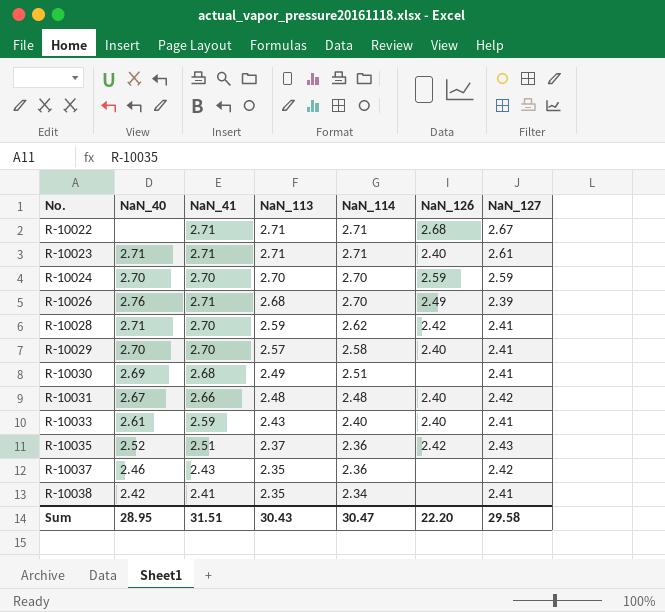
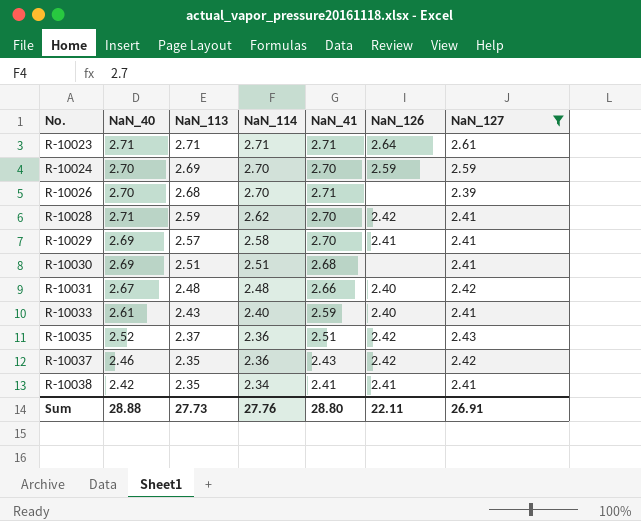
filter: none -> NaN_127 != 2.67
column NaN_41 | position: 3 -> 5
R-10023 | NaN_126: 2.40 -> 2.64
R-10024 | NaN_113: 2.70 -> 2.69
R-10026 | NaN_40: 2.76 -> 2.70
R-10026 | NaN_126: 2.49 -> none
R-10029 | NaN_40: 2.70 -> 2.69
R-10029 | NaN_126: 2.40 -> 2.41
R-10030 | NaN_113: 2.49 -> 2.51
R-10037 | NaN_126: none -> 2.42
R-10038 | NaN_126: none -> 2.41
Sum | NaN_40: 28.95 -> 28.88
Sum | NaN_113: 30.43 -> 27.73
Sum | NaN_114: 30.47 -> 27.76
Sum | NaN_41: 31.51 -> 28.80
Sum | NaN_126: 22.20 -> 22.11
Sum | NaN_127: 29.58 -> 26.91

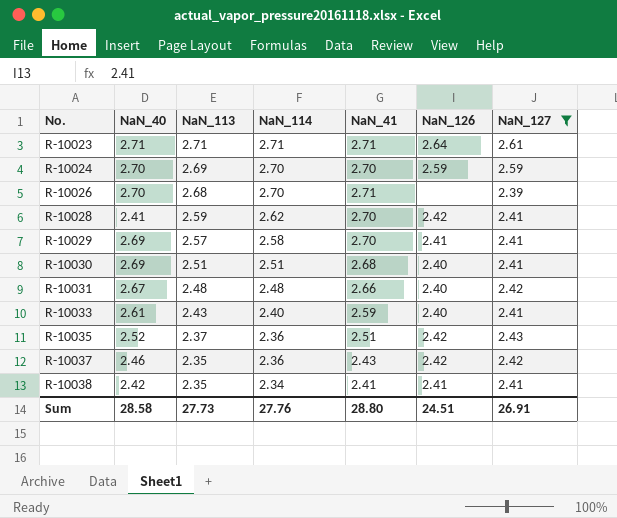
R-10028 | NaN_40: 2.71 -> 2.41
R-10030 | NaN_126: none -> 2.40
Sum | NaN_40: 28.88 -> 28.58
Sum | NaN_126: 22.11 -> 24.51

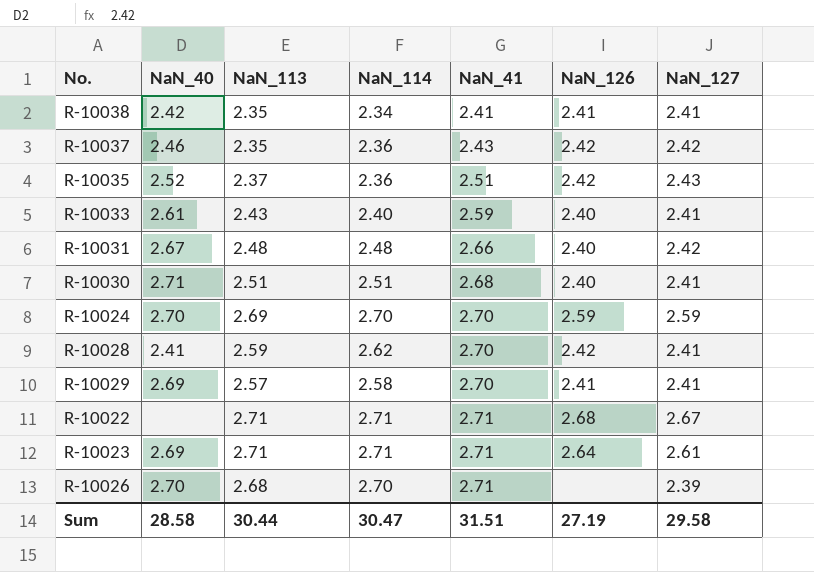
filter: NaN_127 != 2.67 -> none
row order: No. ascending -> NaN_41 ascending
R-10030 | NaN_40: 2.69 -> 2.71
R-10023 | NaN_40: 2.71 -> 2.69
Sum | NaN_113: 27.73 -> 30.44
Sum | NaN_114: 27.76 -> 30.47
Sum | NaN_41: 28.80 -> 31.51
Sum | NaN_126: 24.51 -> 27.19
Sum | NaN_127: 26.91 -> 29.58

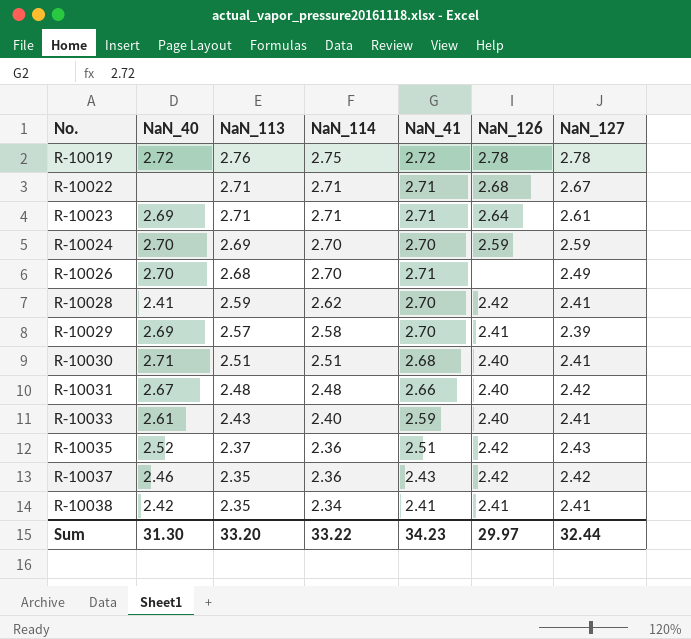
row order: NaN_41 ascending -> No. ascending
row R-10019: none -> 2.72 | 2.76 | 2.75 | 2.72 | 2.78 | 2.78
R-10026 | NaN_127: 2.39 -> 2.49
R-10029 | NaN_127: 2.41 -> 2.39
Sum | NaN_40: 28.58 -> 31.30
Sum | NaN_113: 30.44 -> 33.20
Sum | NaN_114: 30.47 -> 33.22
Sum | NaN_41: 31.51 -> 34.23
Sum | NaN_126: 27.19 -> 29.97
Sum | NaN_127: 29.58 -> 32.44

